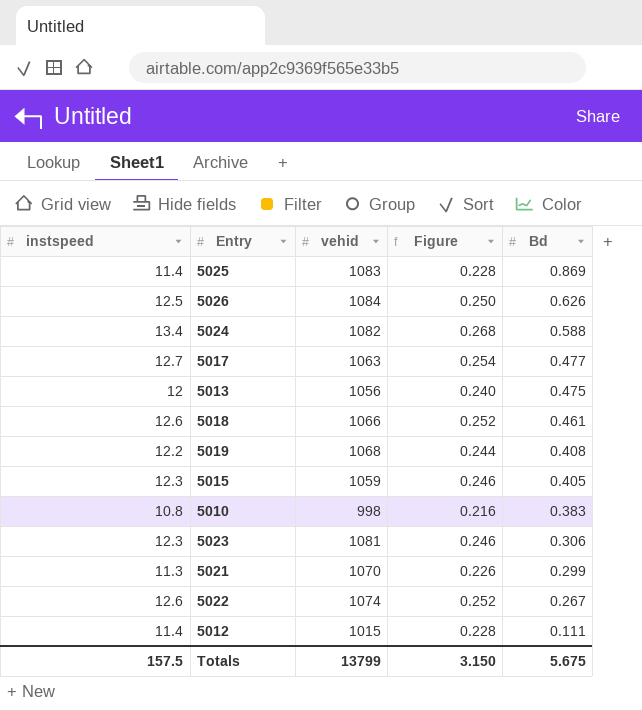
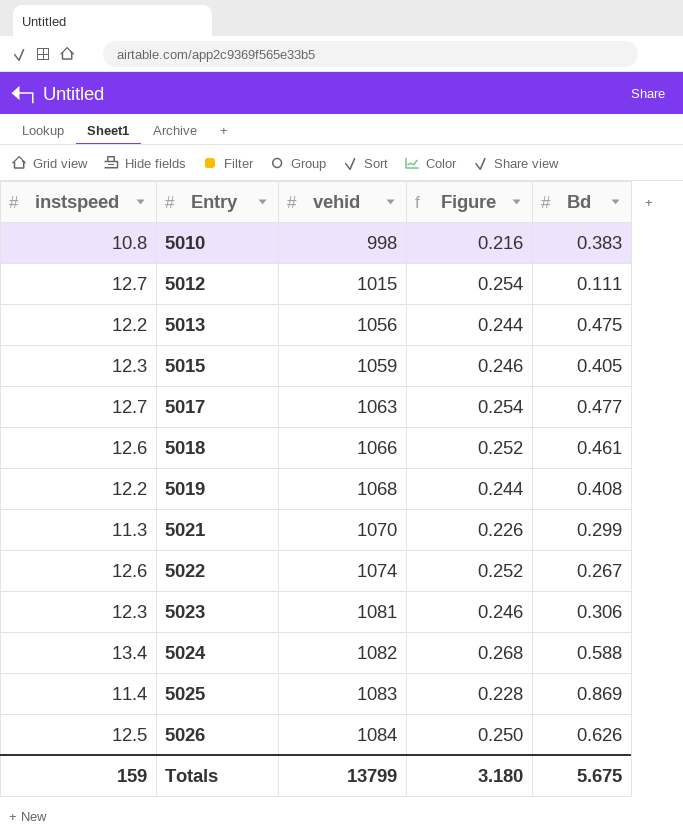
row order: Bd descending -> Entry ascending
5012 | instspeed: 11.4 -> 12.7
5012 | Figure: 0.228 -> 0.254
5013 | instspeed: 12 -> 12.2
5013 | Figure: 0.240 -> 0.244
Totals | instspeed: 157.5 -> 159
Totals | Figure: 3.150 -> 3.180

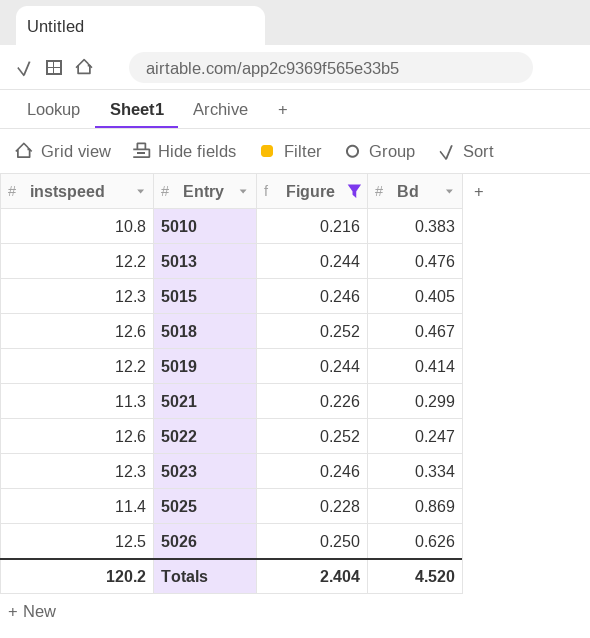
filter: none -> Figure <= 0.252
column vehid | position: 3 -> none
5013 | Bd: 0.475 -> 0.476
5018 | Bd: 0.461 -> 0.467
5019 | Bd: 0.408 -> 0.414
5022 | Bd: 0.267 -> 0.247
5023 | Bd: 0.306 -> 0.334
Totals | instspeed: 159 -> 120.2
Totals | Figure: 3.180 -> 2.404
Totals | Bd: 5.675 -> 4.520

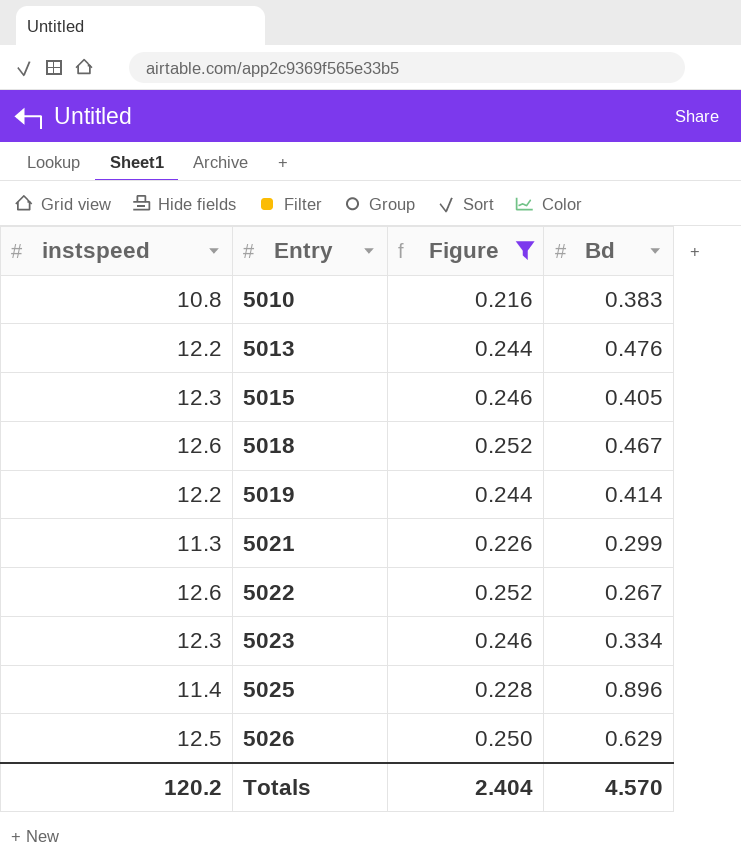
5022 | Bd: 0.247 -> 0.267
5025 | Bd: 0.869 -> 0.896
5026 | Bd: 0.626 -> 0.629
Totals | Bd: 4.520 -> 4.570

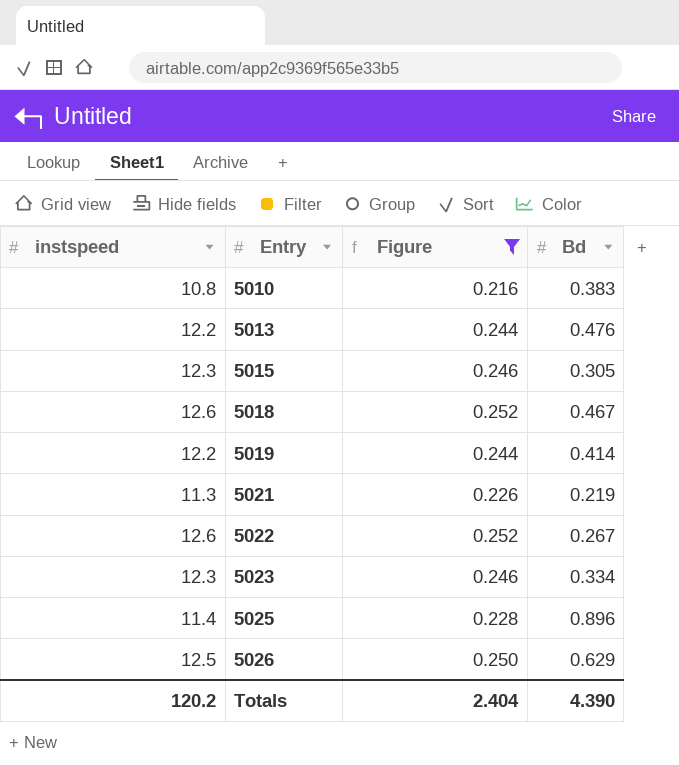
5015 | Bd: 0.405 -> 0.305
5021 | Bd: 0.299 -> 0.219
Totals | Bd: 4.570 -> 4.390

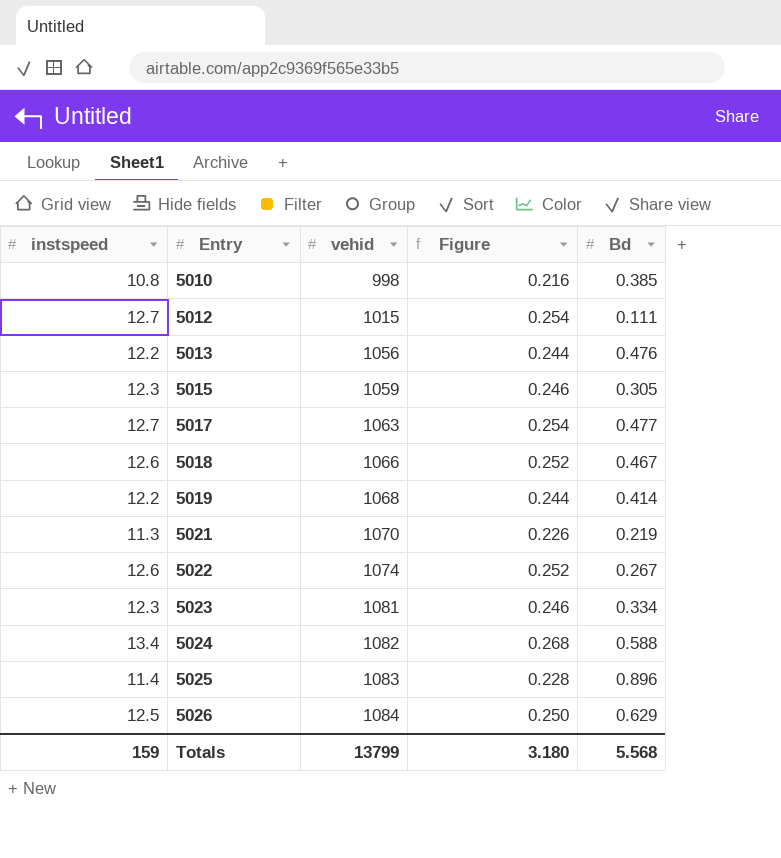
filter: Figure <= 0.252 -> none
column vehid | position: none -> 3
5010 | Bd: 0.383 -> 0.385
Totals | instspeed: 120.2 -> 159
Totals | Figure: 2.404 -> 3.180
Totals | Bd: 4.390 -> 5.568

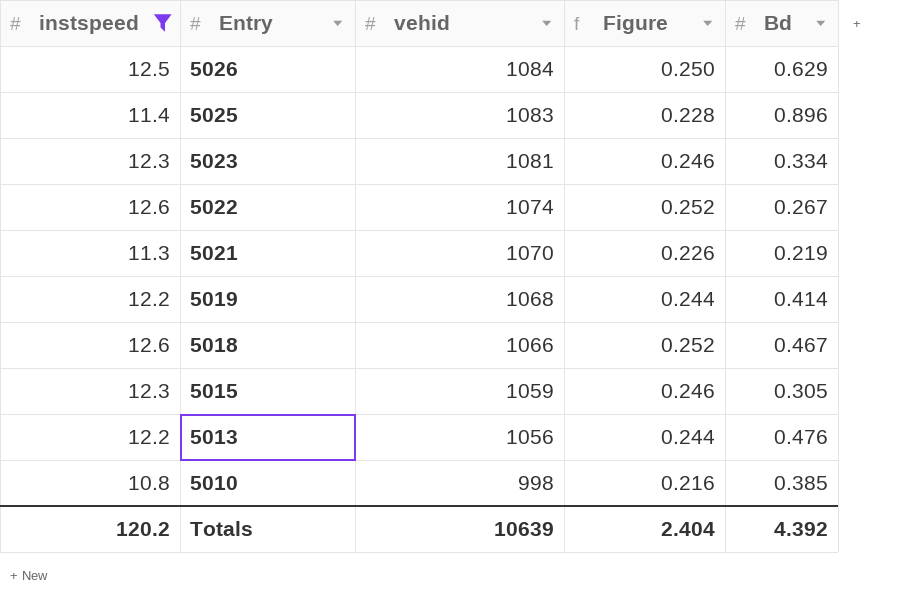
filter: none -> instspeed <= 12.6
row order: Entry ascending -> Entry descending
Totals | instspeed: 159 -> 120.2
Totals | vehid: 13799 -> 10639
Totals | Figure: 3.180 -> 2.404
Totals | Bd: 5.568 -> 4.392

